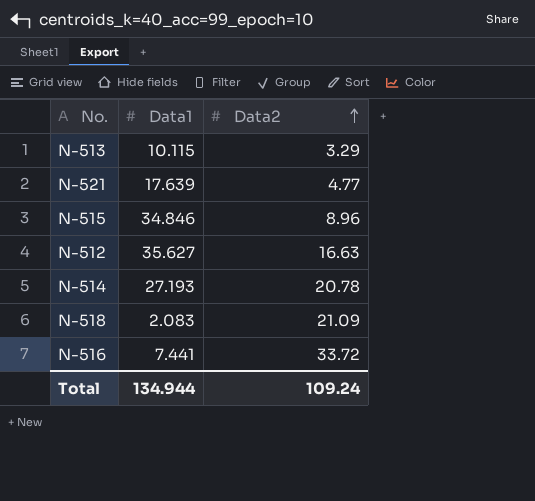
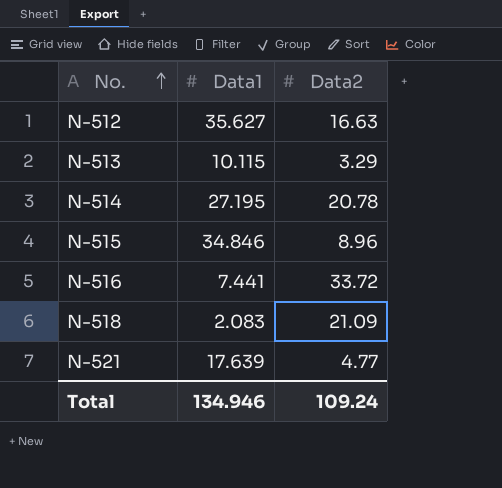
row order: Data2 ascending -> No. ascending
N-514 | Data1: 27.193 -> 27.195
Total | Data1: 134.944 -> 134.946

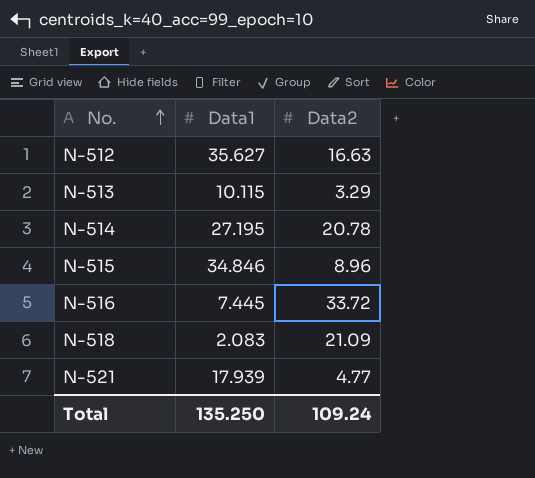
N-516 | Data1: 7.441 -> 7.445
N-521 | Data1: 17.639 -> 17.939
Total | Data1: 134.946 -> 135.250

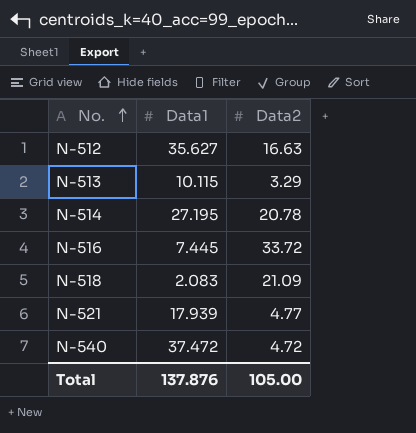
row N-515: 34.846 | 8.96 -> none
row N-540: none -> 37.472 | 4.72
Total | Data1: 135.250 -> 137.876
Total | Data2: 109.24 -> 105.00

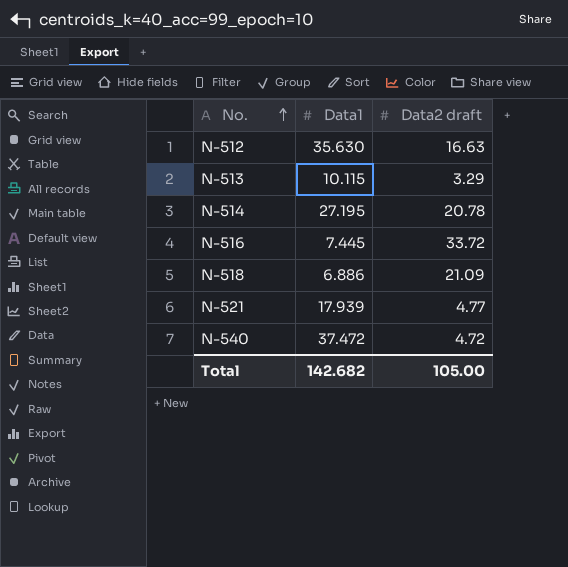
column name: Data2 -> Data2 draft
N-512 | Data1: 35.627 -> 35.630
N-518 | Data1: 2.083 -> 6.886
Total | Data1: 137.876 -> 142.682

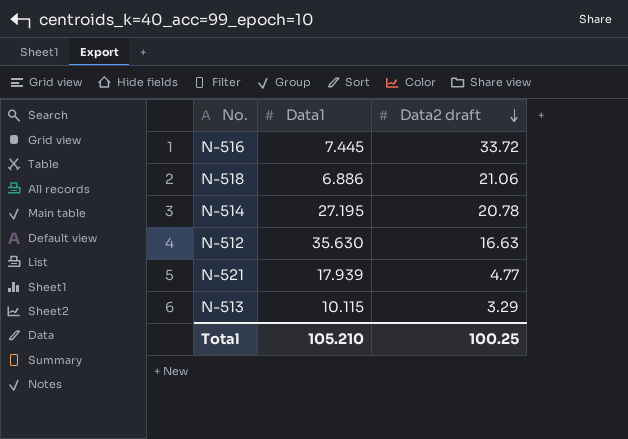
row order: No. ascending -> Data2 draft descending
row N-540: 37.472 | 4.72 -> none
N-518 | Data2 draft: 21.09 -> 21.06
Total | Data1: 142.682 -> 105.210
Total | Data2 draft: 105.00 -> 100.25

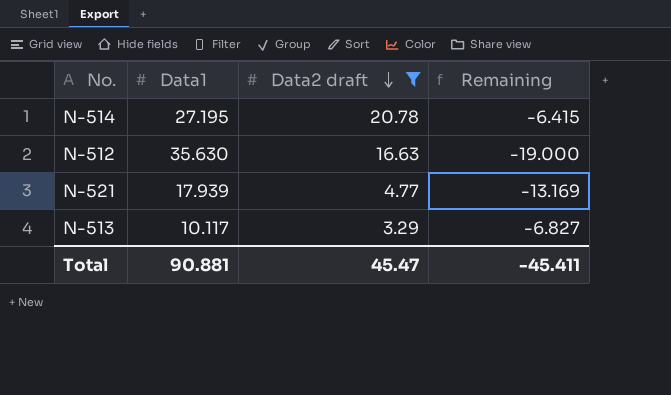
filter: none -> Data2 draft <= 20.78
column Remaining | formula: none -> [Data2 draft] - [Data1]
N-513 | Data1: 10.115 -> 10.117
Total | Data1: 105.210 -> 90.881
Total | Data2 draft: 100.25 -> 45.47

